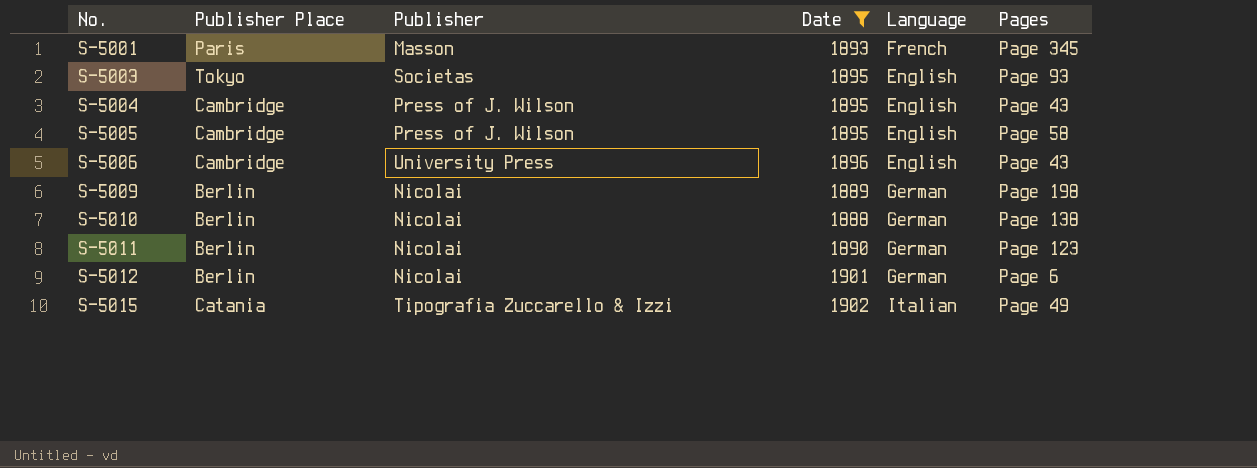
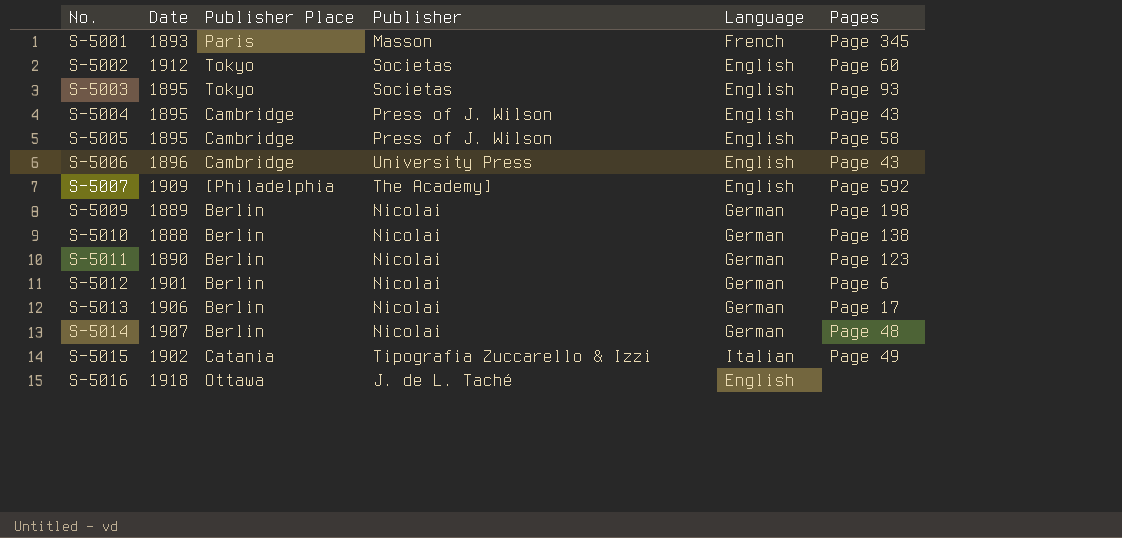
filter: Date <= 1902 -> none
column Date | position: 4 -> 2

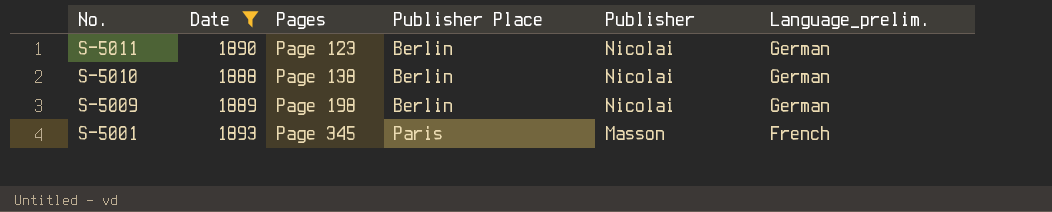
filter: none -> Date <= 1893
row order: No. ascending -> No. descending
column Pages | position: 6 -> 3
column name: Language -> Language_prelim.

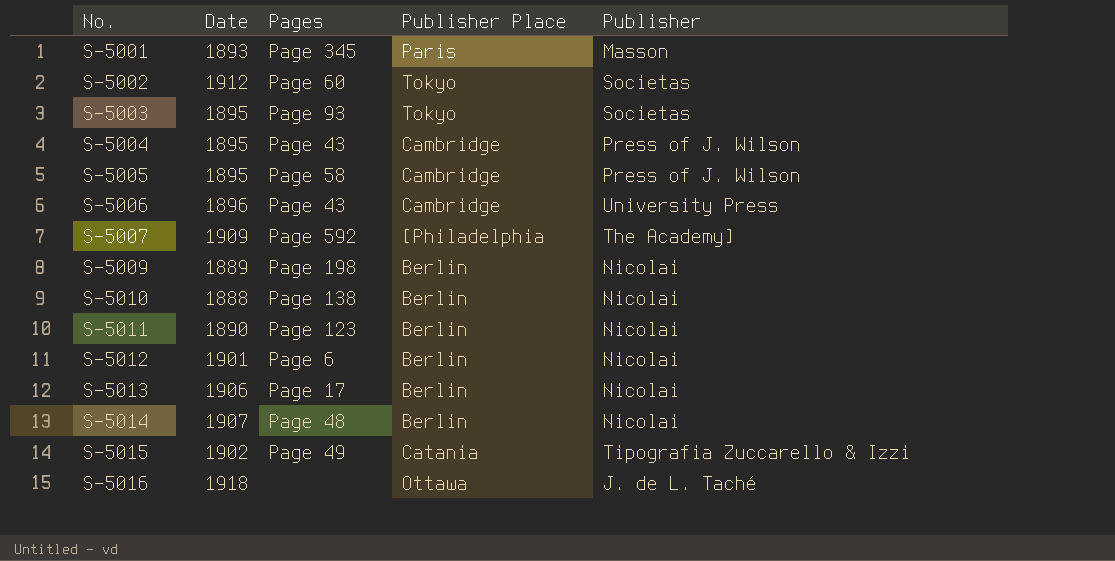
filter: Date <= 1893 -> none
row order: No. descending -> No. ascending
column Language_prelim. | position: 6 -> none

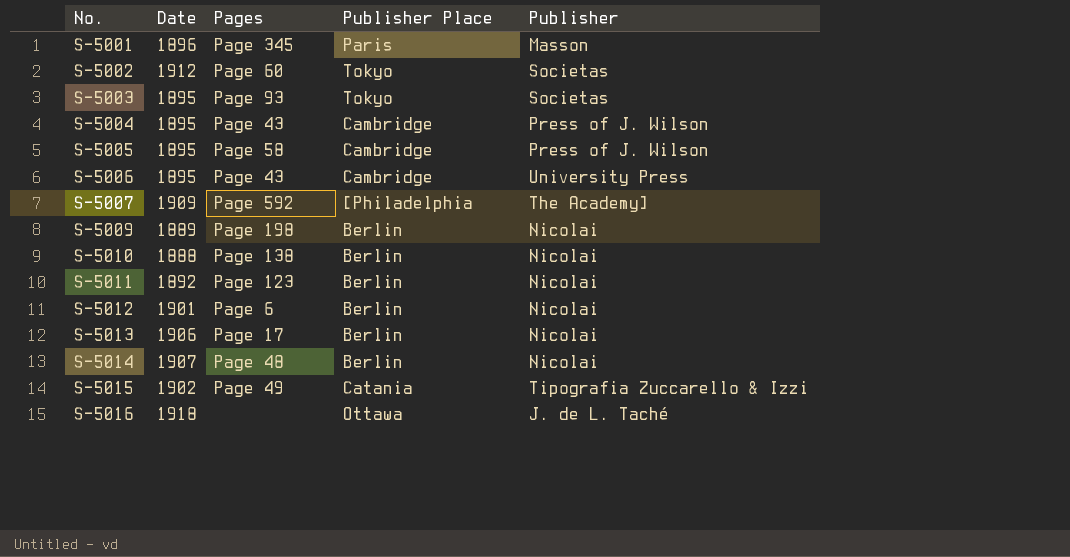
S-5001 | Date: 1893 -> 1896
S-5006 | Date: 1896 -> 1895
S-5011 | Date: 1890 -> 1892

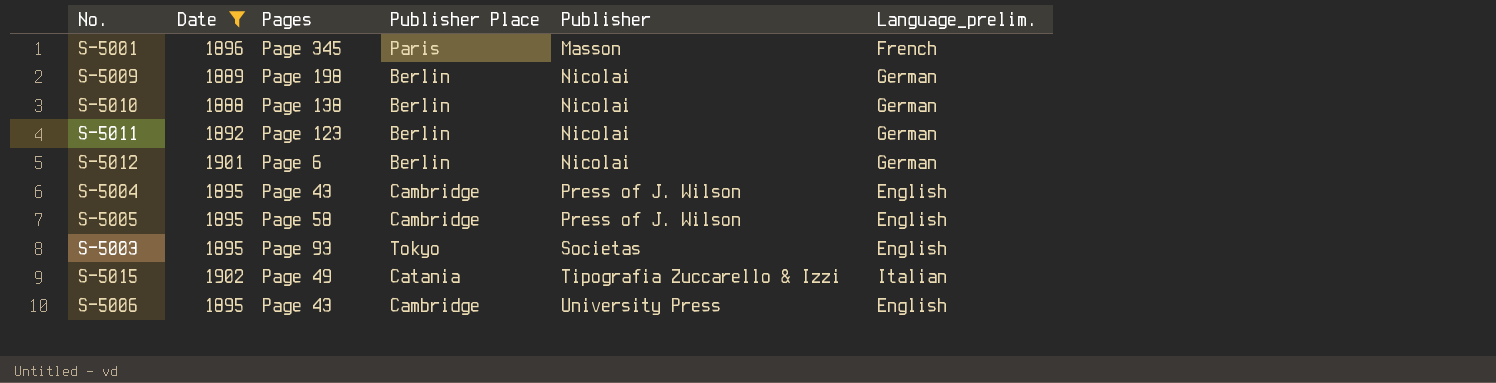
filter: none -> Date <= 1902
row order: No. ascending -> Publisher ascending
column Language_prelim. | position: none -> 6

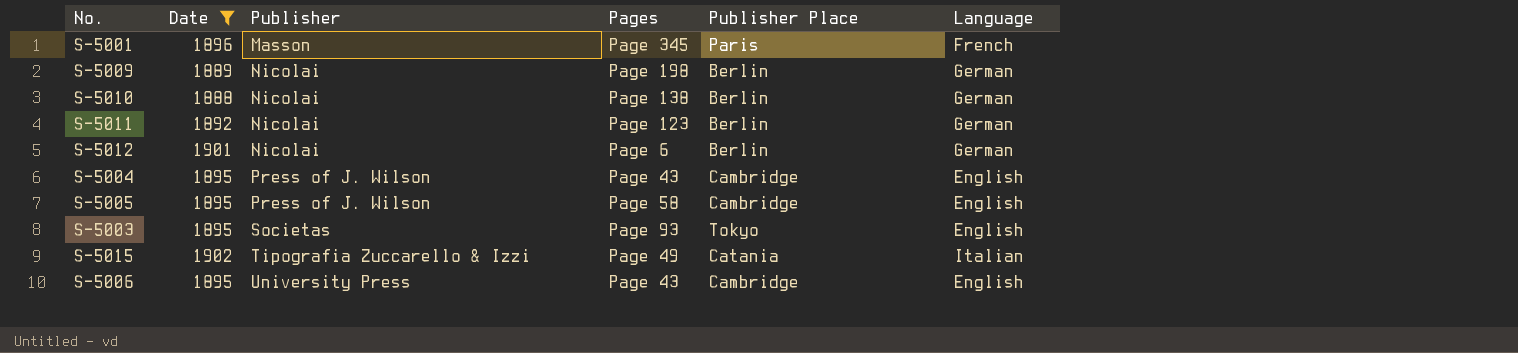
column Publisher | position: 5 -> 3
column name: Language_prelim. -> Language

